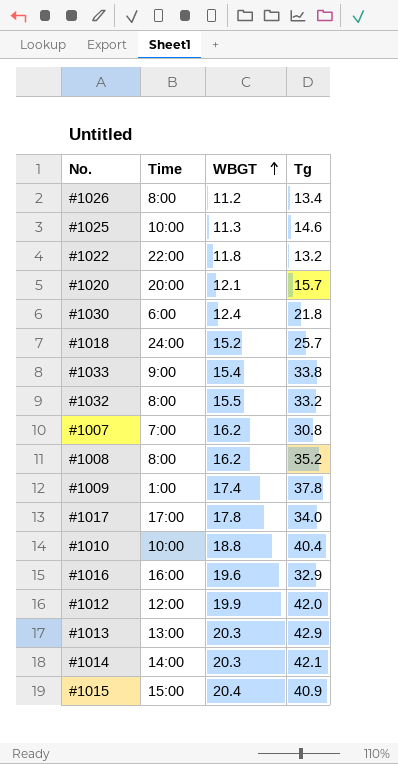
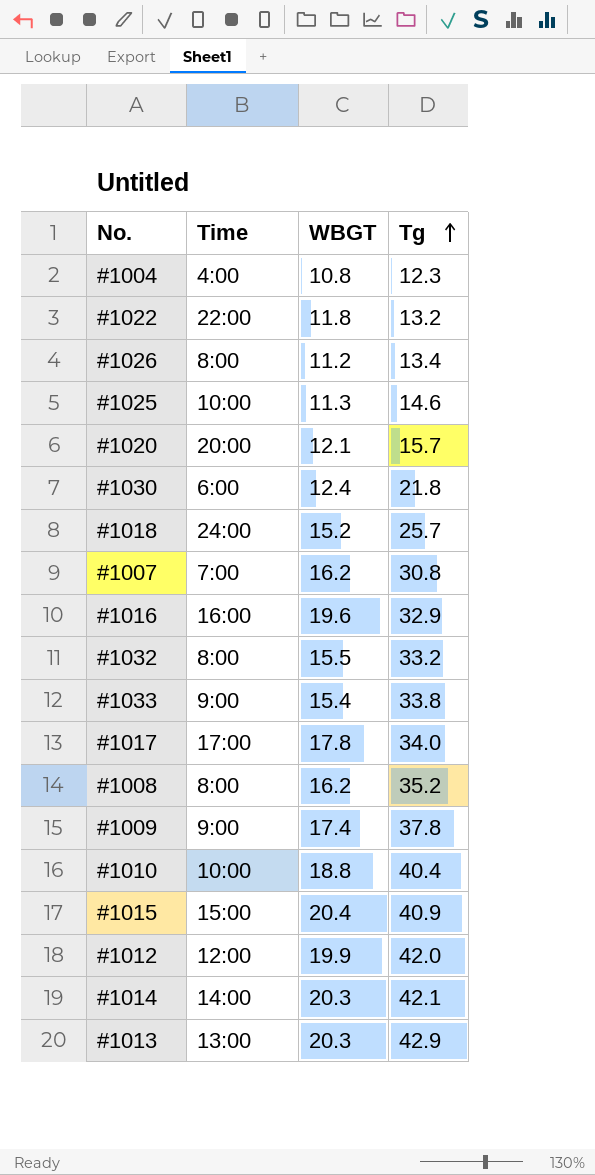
row order: WBGT ascending -> Tg ascending
row #1004: none -> 4:00 | 10.8 | 12.3
#1009 | Time: 1:00 -> 9:00

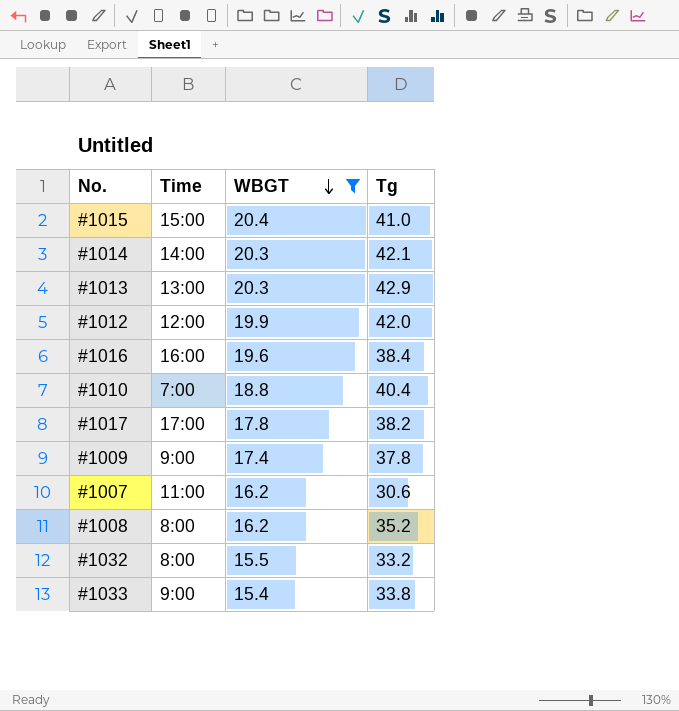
filter: none -> WBGT >= 15.4
row order: Tg ascending -> WBGT descending
#1015 | Tg: 40.9 -> 41.0
#1016 | Tg: 32.9 -> 38.4
#1010 | Time: 10:00 -> 7:00
#1017 | Tg: 34.0 -> 38.2
#1007 | Time: 7:00 -> 11:00
#1007 | Tg: 30.8 -> 30.6

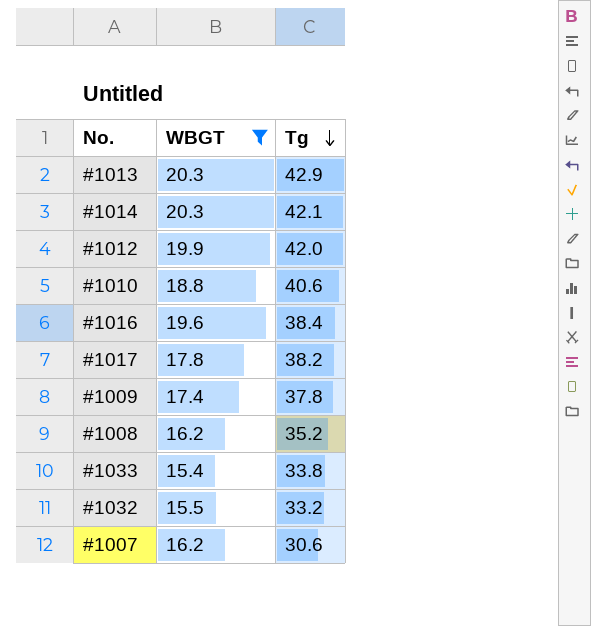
row order: WBGT descending -> Tg descending
column Time | position: 2 -> none
row #1015: 15:00 | 20.4 | 41.0 -> none
#1010 | Tg: 40.4 -> 40.6

